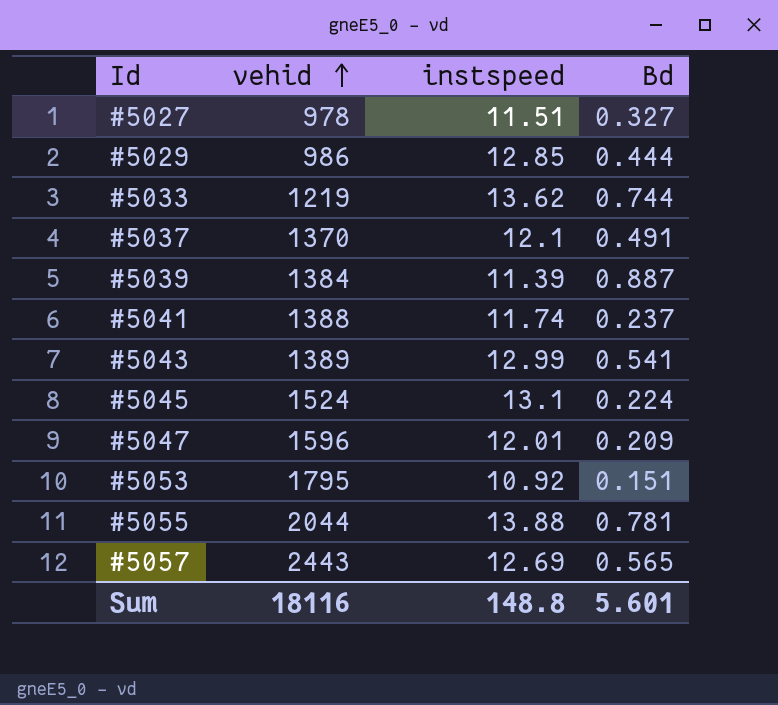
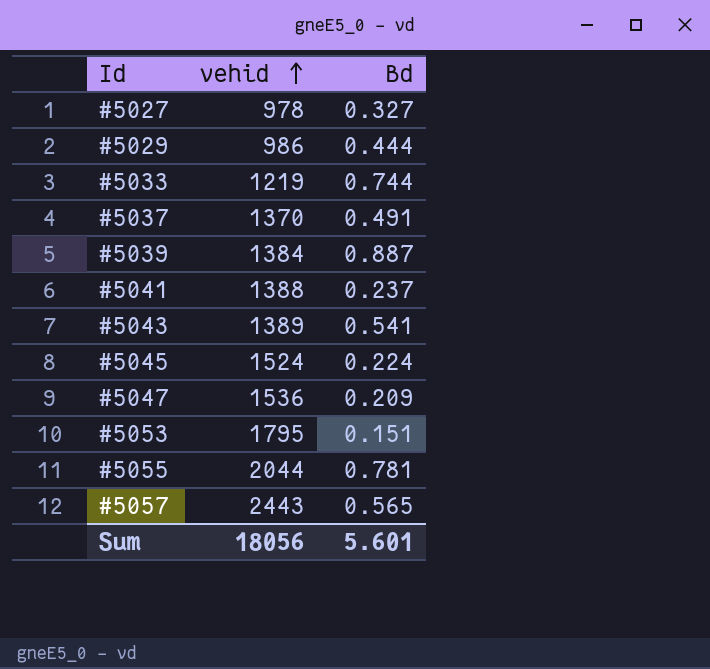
column instspeed | position: 3 -> none
#5047 | vehid: 1596 -> 1536
Sum | vehid: 18116 -> 18056

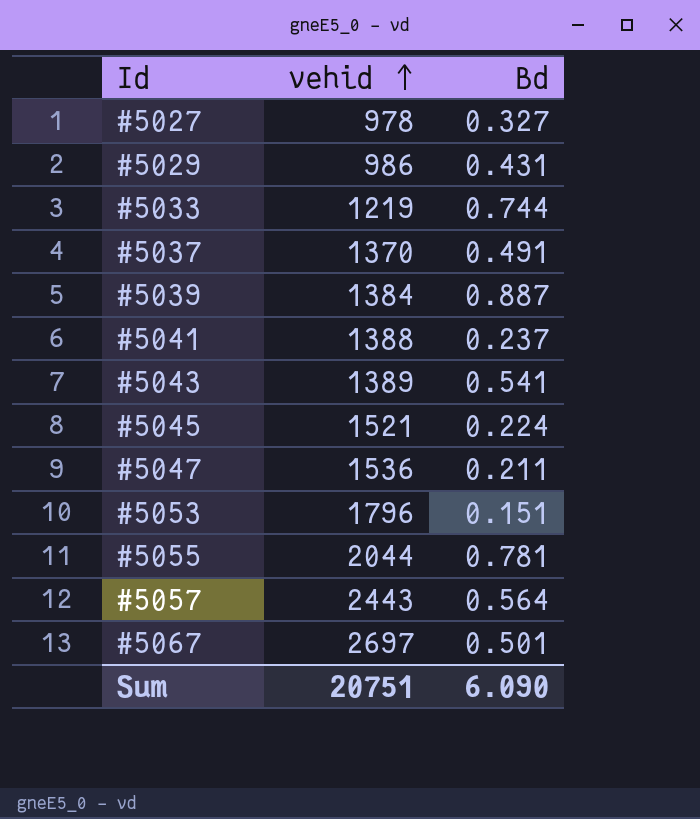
#5029 | Bd: 0.444 -> 0.431
#5045 | vehid: 1524 -> 1521
#5047 | Bd: 0.209 -> 0.211
#5053 | vehid: 1795 -> 1796
#5057 | Bd: 0.565 -> 0.564
row #5067: none -> 2697 | 0.501
Sum | vehid: 18056 -> 20751
Sum | Bd: 5.601 -> 6.090

